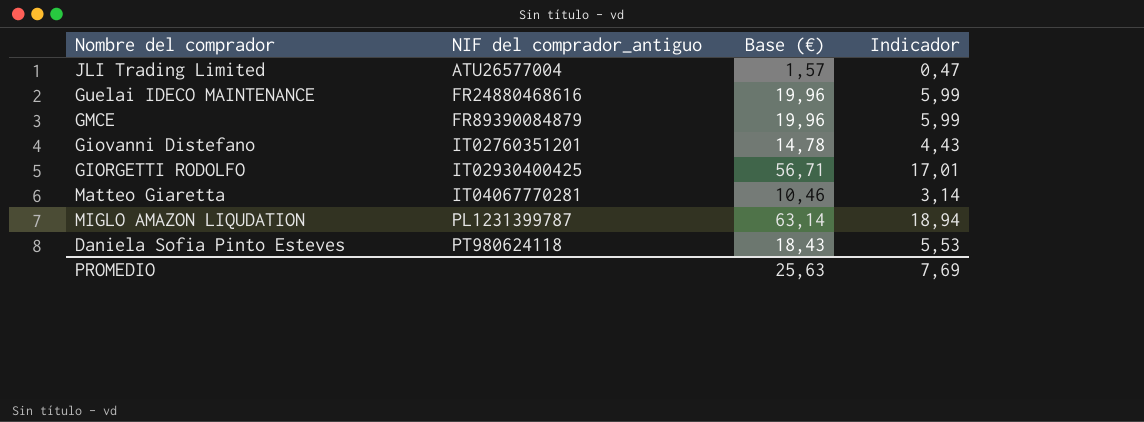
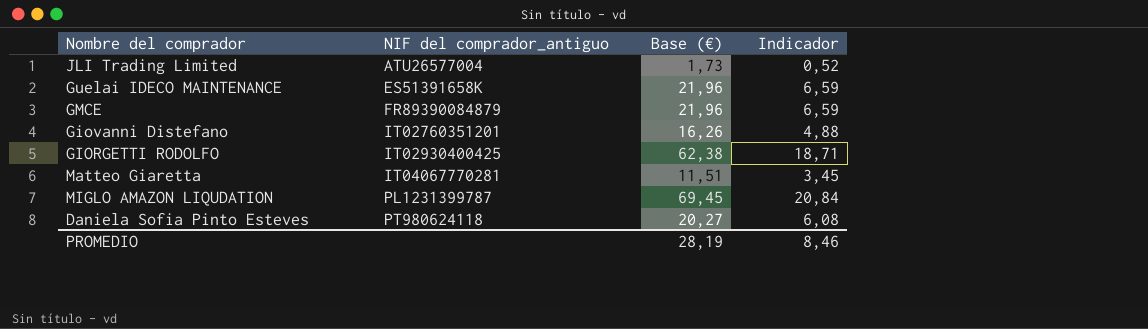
JLI Trading Limited | Base (€): 1,57 -> 1,73
JLI Trading Limited | Indicador: 0,47 -> 0,52
Guelai IDECO MAINTENANCE | NIF del comprador_antiguo: FR24880468616 -> ES51391658K
Guelai IDECO MAINTENANCE | Base (€): 19,96 -> 21,96
Guelai IDECO MAINTENANCE | Indicador: 5,99 -> 6,59
GMCE | Base (€): 19,96 -> 21,96
GMCE | Indicador: 5,99 -> 6,59
Giovanni Distefano | Base (€): 14,78 -> 16,26
Giovanni Distefano | Indicador: 4,43 -> 4,88
GIORGETTI RODOLFO | Base (€): 56,71 -> 62,38
GIORGETTI RODOLFO | Indicador: 17,01 -> 18,71
Matteo Giaretta | Base (€): 10,46 -> 11,51
Matteo Giaretta | Indicador: 3,14 -> 3,45
MIGLO AMAZON LIQUDATION | Base (€): 63,14 -> 69,45
MIGLO AMAZON LIQUDATION | Indicador: 18,94 -> 20,84
Daniela Sofia Pinto Esteves | Base (€): 18,43 -> 20,27
Daniela Sofia Pinto Esteves | Indicador: 5,53 -> 6,08
PROMEDIO | Base (€): 25,63 -> 28,19
PROMEDIO | Indicador: 7,69 -> 8,46

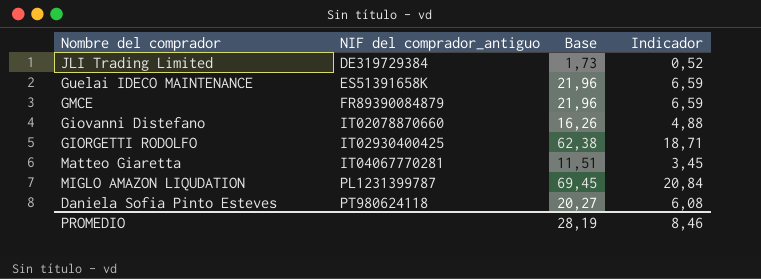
column name: Base (€) -> Base
JLI Trading Limited | NIF del comprador_antiguo: ATU26577004 -> DE319729384
Giovanni Distefano | NIF del comprador_antiguo: IT02760351201 -> IT02078870660

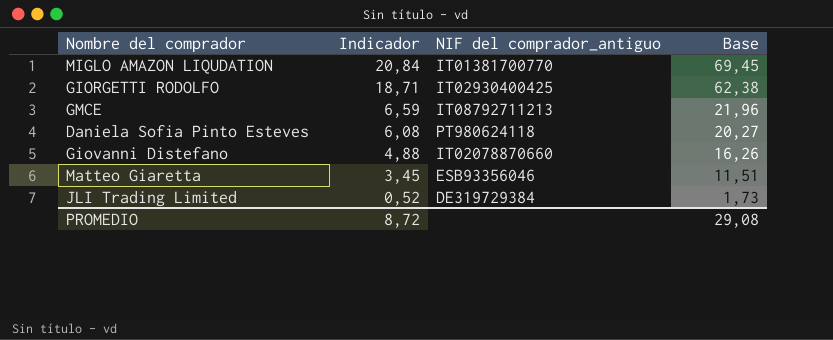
row order: NIF del comprador_antiguo ascending -> Indicador descending
column Indicador | position: 4 -> 2
row Guelai IDECO MAINTENANCE: ES51391658K | 21,96 | 6,59 -> none
MIGLO AMAZON LIQUDATION | NIF del comprador_antiguo: PL1231399787 -> IT01381700770
GMCE | NIF del comprador_antiguo: FR89390084879 -> IT08792711213
Matteo Giaretta | NIF del comprador_antiguo: IT04067770281 -> ESB93356046
PROMEDIO | Indicador: 8,46 -> 8,72
PROMEDIO | Base: 28,19 -> 29,08

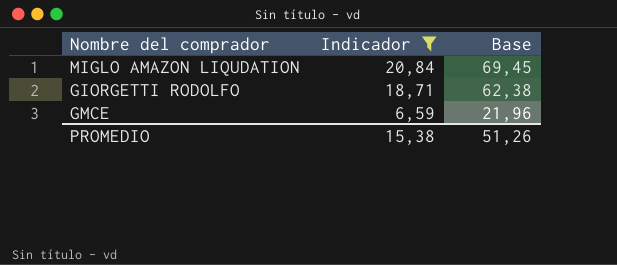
filter: none -> Indicador >= 6,59
column NIF del comprador_antiguo | position: 3 -> none
PROMEDIO | Indicador: 8,72 -> 15,38
PROMEDIO | Base: 29,08 -> 51,26

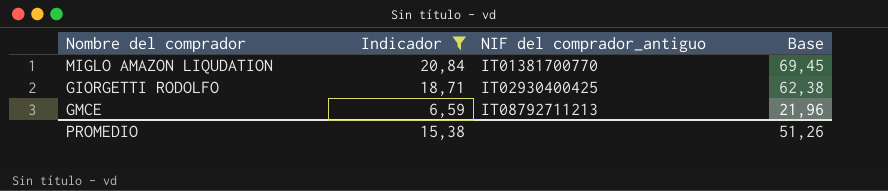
column NIF del comprador_antiguo | position: none -> 3

